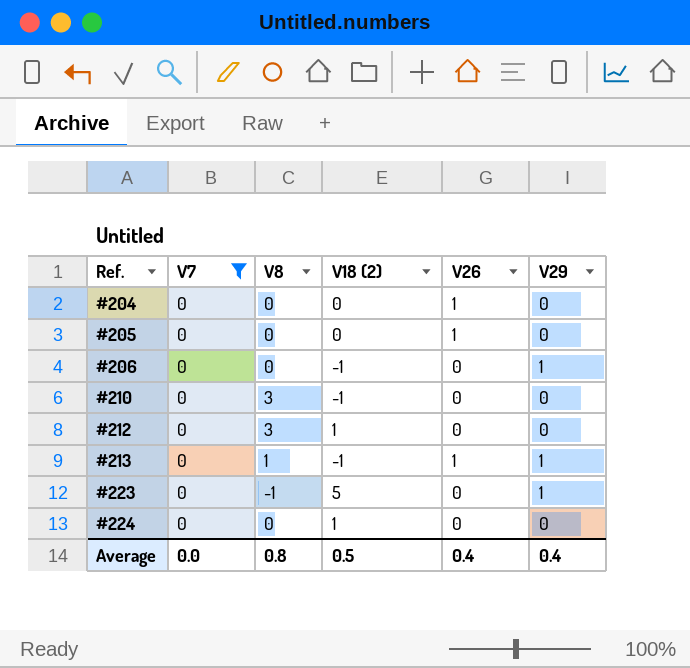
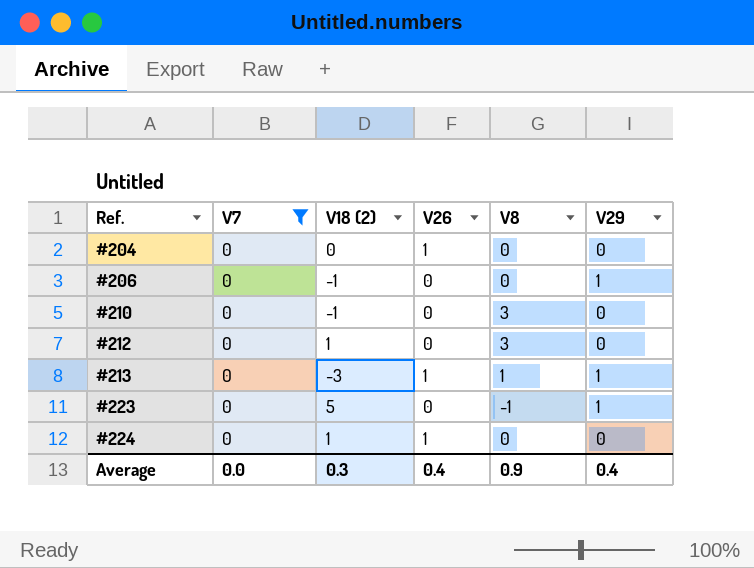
column V8 | position: 3 -> 5
row #205: 0 | 0 | 0 | 1 | 0 -> none
#213 | V18 (2): -1 -> -3
#224 | V26: 0 -> 1
Average | V18 (2): 0.5 -> 0.3
Average | V8: 0.8 -> 0.9

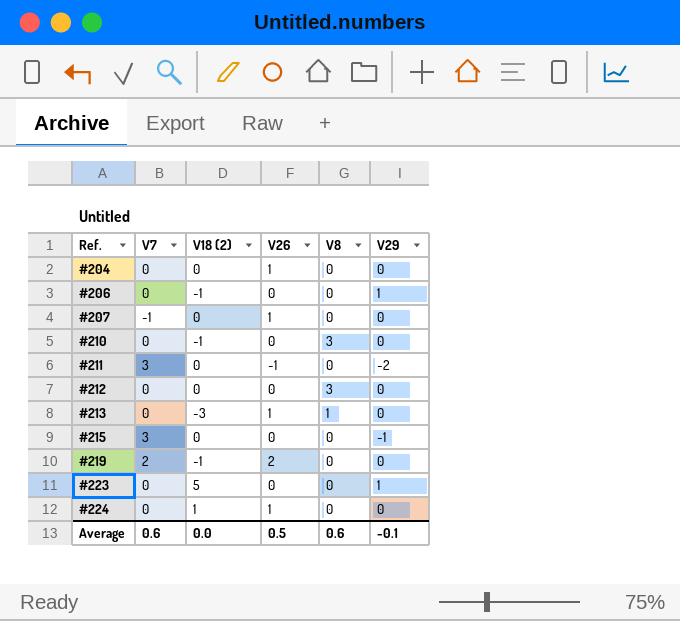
filter: V7 = 0 -> none
#212 | V18 (2): 1 -> 0
#213 | V29: 1 -> 0
#223 | V8: -1 -> 0
Average | V7: 0.0 -> 0.6
Average | V18 (2): 0.3 -> 0.0
Average | V26: 0.4 -> 0.5
Average | V8: 0.9 -> 0.6
Average | V29: 0.4 -> -0.1

